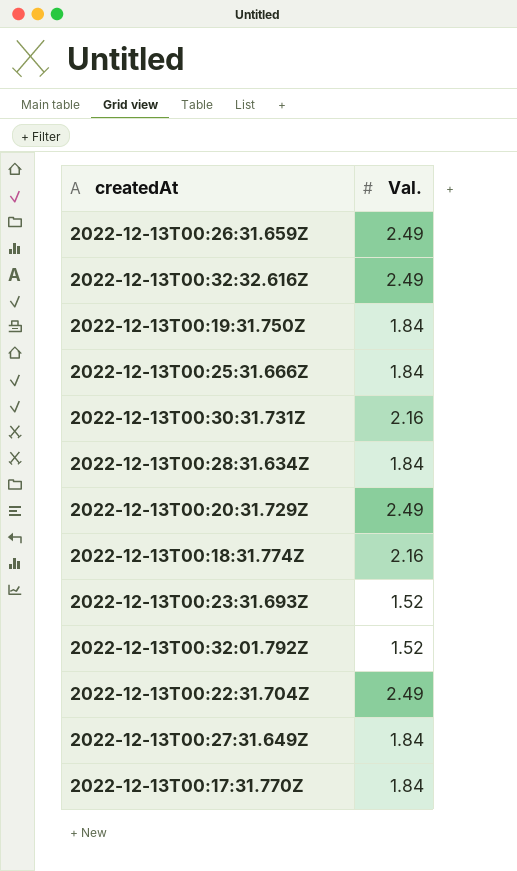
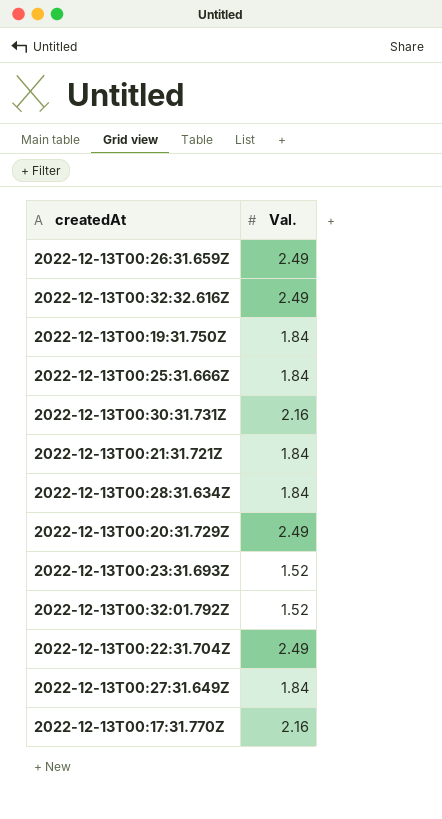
row 2022-12-13T00:18:31.774Z: 2.16 -> none
row 2022-12-13T00:21:31.721Z: none -> 1.84
2022-12-13T00:17:31.770Z | Val.: 1.84 -> 2.16

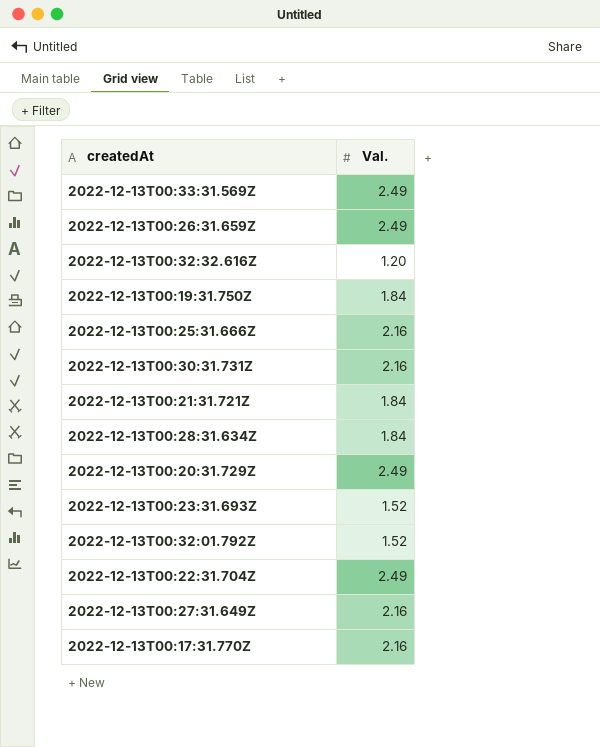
row 2022-12-13T00:33:31.569Z: none -> 2.49
2022-12-13T00:32:32.616Z | Val.: 2.49 -> 1.20
2022-12-13T00:25:31.666Z | Val.: 1.84 -> 2.16
2022-12-13T00:27:31.649Z | Val.: 1.84 -> 2.16

